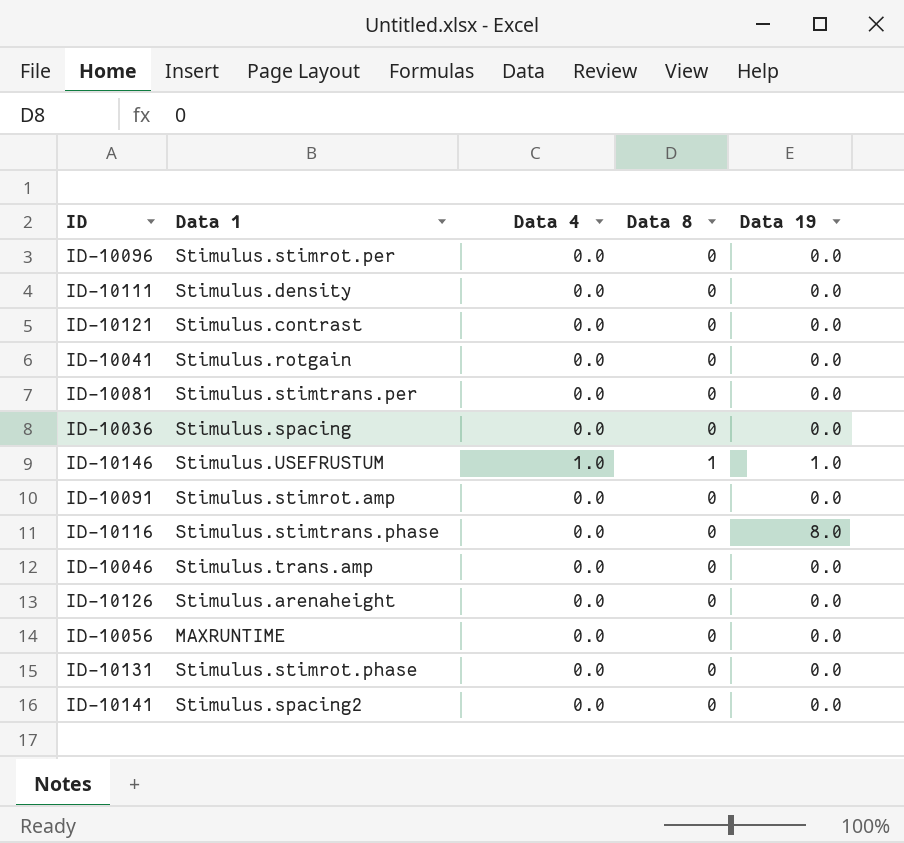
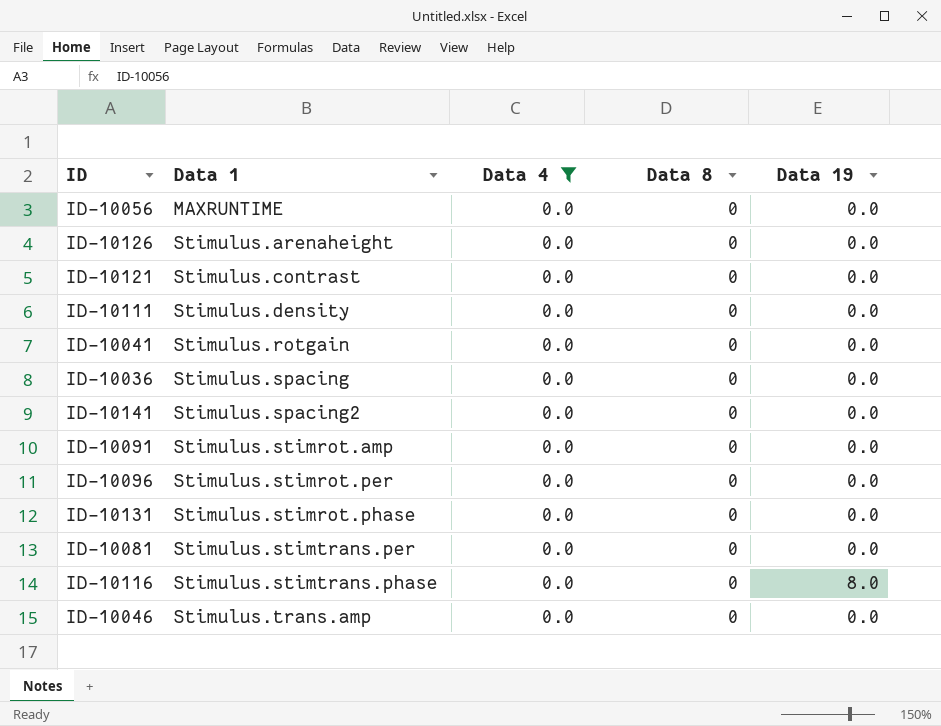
filter: none -> Data 4 = 0.0
row order: none -> Data 1 ascending

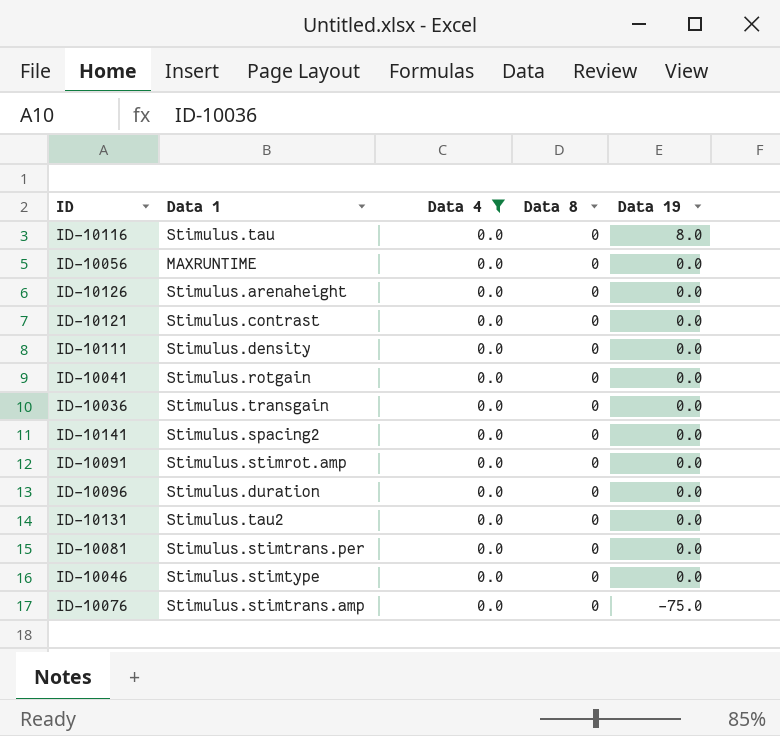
row order: Data 1 ascending -> Data 19 descending
ID-10116 | Data 1: Stimulus.stimtrans.phase -> Stimulus.tau
ID-10036 | Data 1: Stimulus.spacing -> Stimulus.transgain
ID-10096 | Data 1: Stimulus.stimrot.per -> Stimulus.duration
ID-10131 | Data 1: Stimulus.stimrot.phase -> Stimulus.tau2
ID-10046 | Data 1: Stimulus.trans.amp -> Stimulus.stimtype
row ID-10076: none -> Stimulus.stimtrans.amp | 0.0 | 0 | -75.0

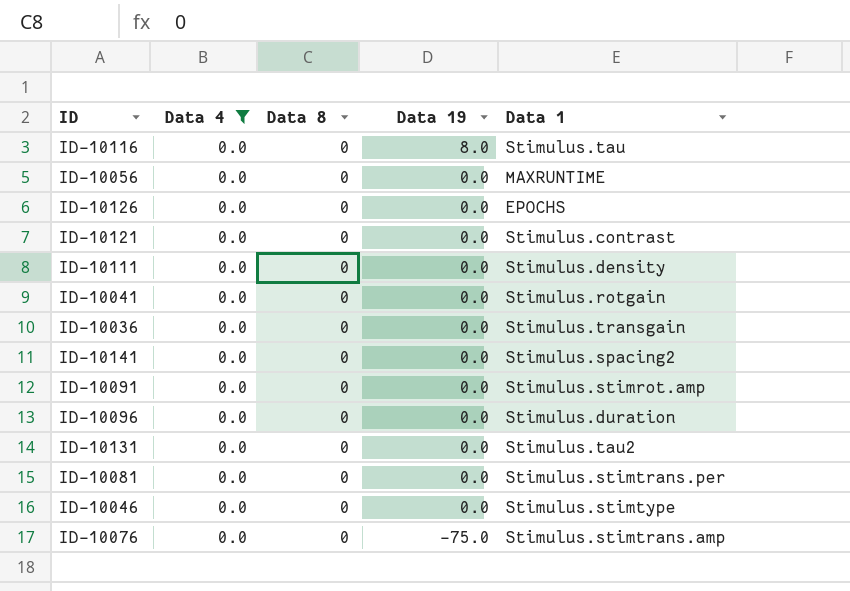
column Data 1 | position: 2 -> 5
ID-10126 | Data 1: Stimulus.arenaheight -> EPOCHS

